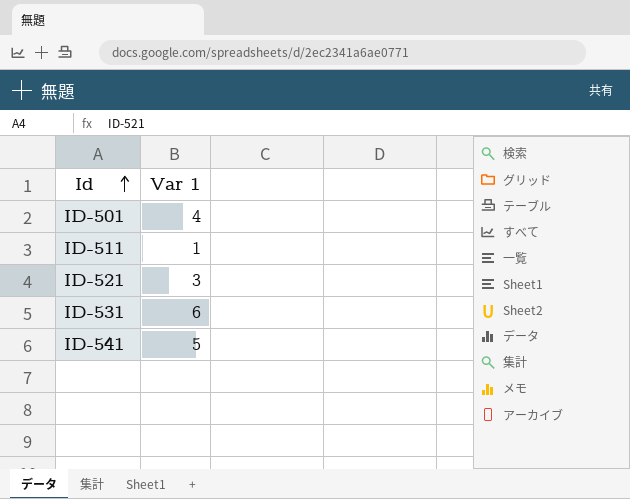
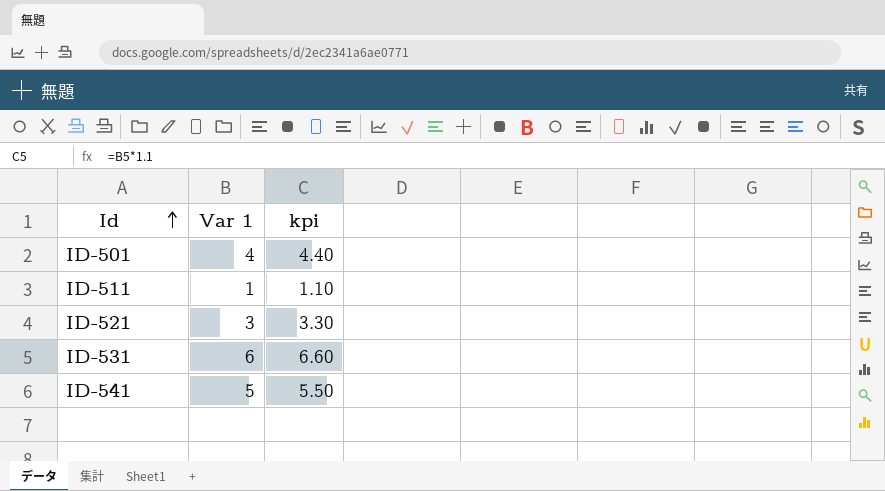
column kpi | formula: none -> [Var 1] * 1.1

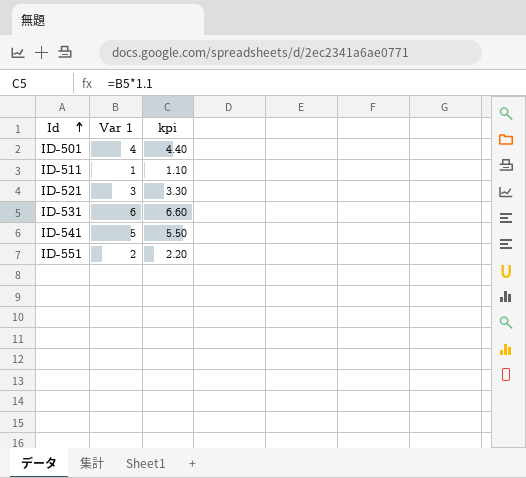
row ID-551: none -> 2 | 2.20

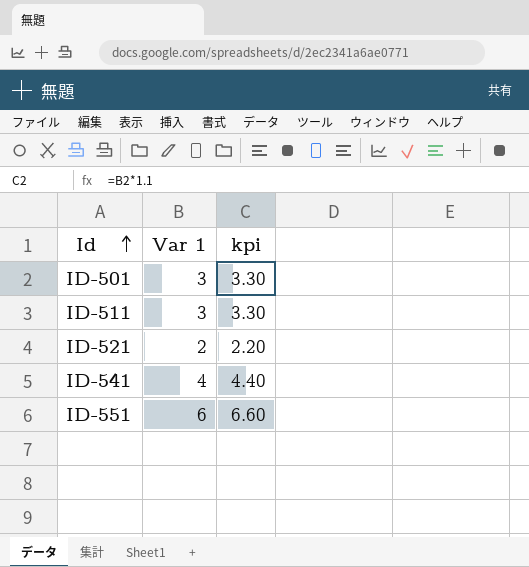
row ID-531: 6 | 6.60 -> none
ID-501 | Var 1: 4 -> 3
ID-501 | kpi: 4.40 -> 3.30
ID-511 | Var 1: 1 -> 3
ID-511 | kpi: 1.10 -> 3.30
ID-521 | Var 1: 3 -> 2
ID-521 | kpi: 3.30 -> 2.20
ID-541 | Var 1: 5 -> 4
ID-541 | kpi: 5.50 -> 4.40
ID-551 | Var 1: 2 -> 6
ID-551 | kpi: 2.20 -> 6.60

